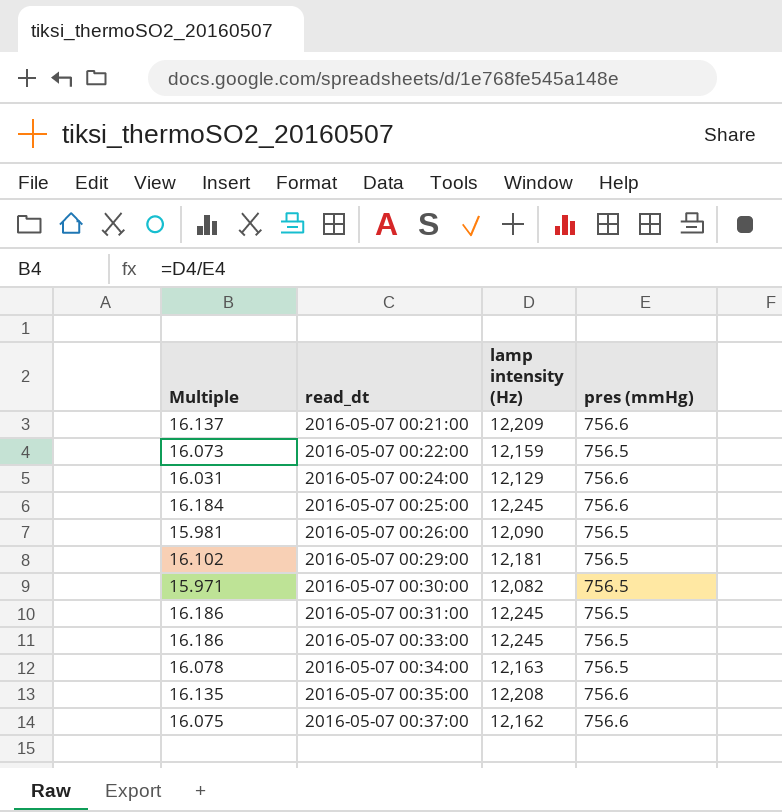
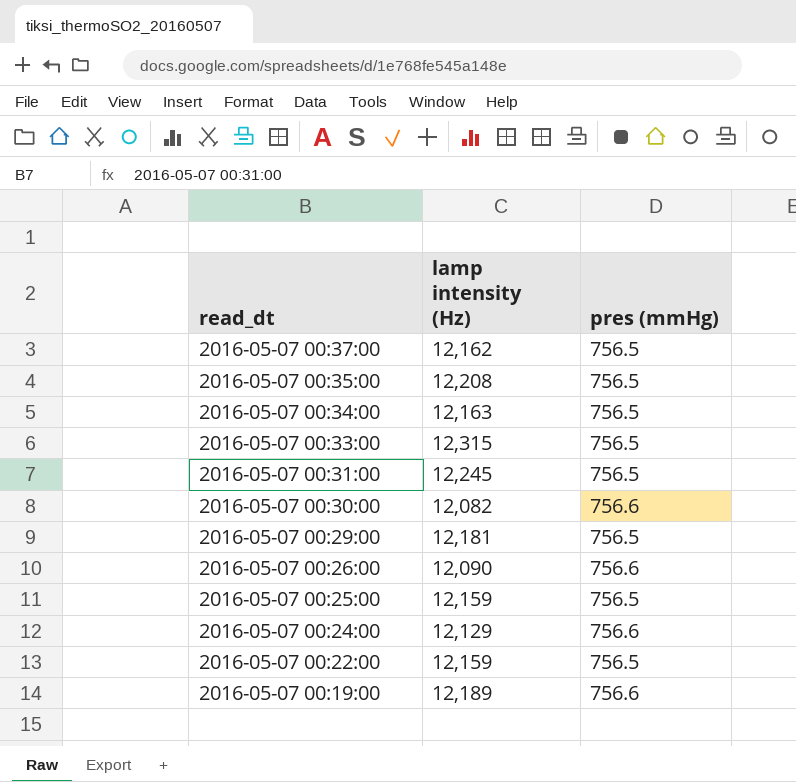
row order: read_dt ascending -> read_dt descending
column Multiple | formula: [lamp intensity (Hz)] / [pres (mmHg)] -> none
row 2016-05-07 00:21:00: 16.137 | 12,209 | 756.6 -> none
2016-05-07 00:37:00 | pres (mmHg): 756.6 -> 756.5
2016-05-07 00:35:00 | pres (mmHg): 756.6 -> 756.5
2016-05-07 00:33:00 | lamp intensity (Hz): 12,245 -> 12,315
2016-05-07 00:30:00 | pres (mmHg): 756.5 -> 756.6
2016-05-07 00:26:00 | pres (mmHg): 756.5 -> 756.6
2016-05-07 00:25:00 | lamp intensity (Hz): 12,245 -> 12,159
2016-05-07 00:25:00 | pres (mmHg): 756.6 -> 756.5
row 2016-05-07 00:19:00: none -> 12,189 | 756.6

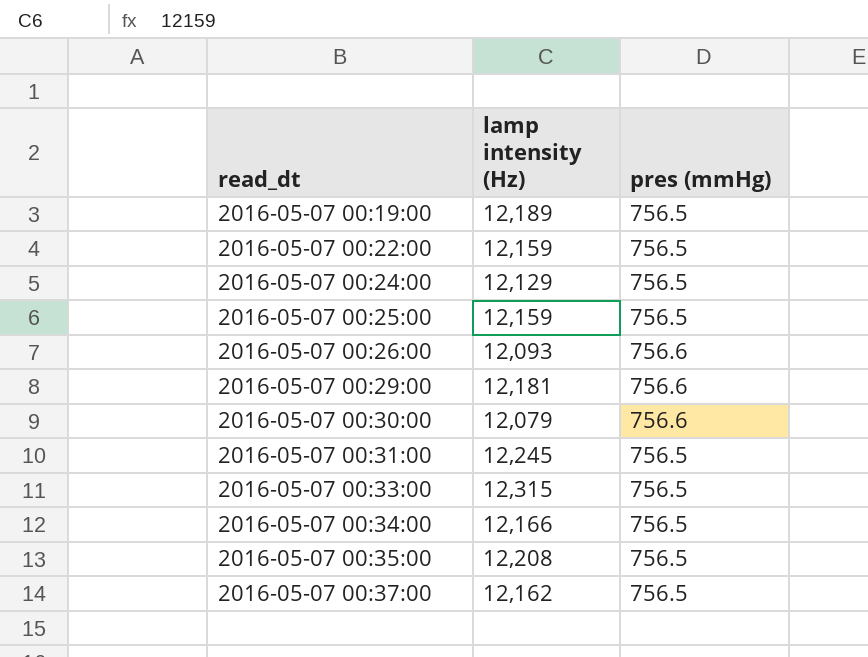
row order: read_dt descending -> read_dt ascending
2016-05-07 00:19:00 | pres (mmHg): 756.6 -> 756.5
2016-05-07 00:24:00 | pres (mmHg): 756.6 -> 756.5
2016-05-07 00:26:00 | lamp intensity (Hz): 12,090 -> 12,093
2016-05-07 00:29:00 | pres (mmHg): 756.5 -> 756.6
2016-05-07 00:30:00 | lamp intensity (Hz): 12,082 -> 12,079
2016-05-07 00:34:00 | lamp intensity (Hz): 12,163 -> 12,166

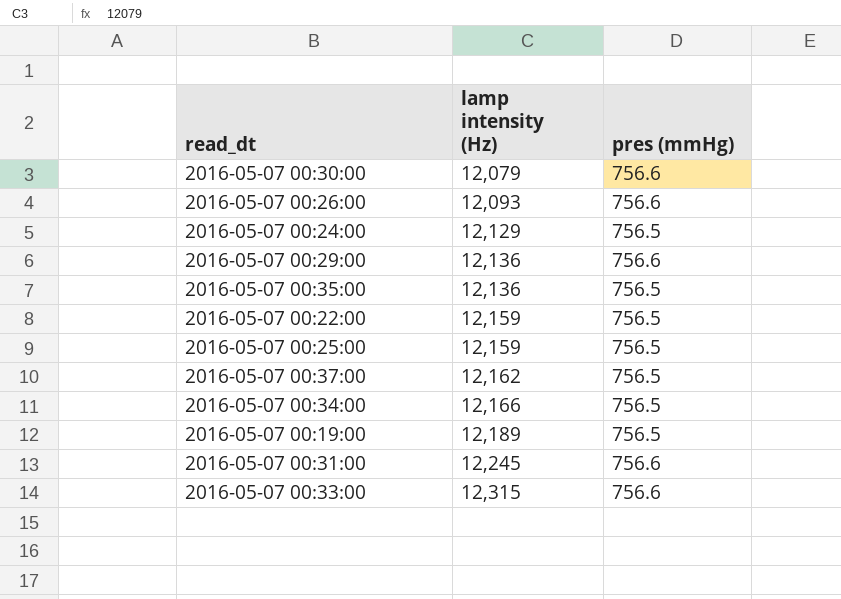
row order: read_dt ascending -> lamp intensity (Hz) ascending
2016-05-07 00:29:00 | lamp intensity (Hz): 12,181 -> 12,136
2016-05-07 00:35:00 | lamp intensity (Hz): 12,208 -> 12,136
2016-05-07 00:31:00 | pres (mmHg): 756.5 -> 756.6
2016-05-07 00:33:00 | pres (mmHg): 756.5 -> 756.6

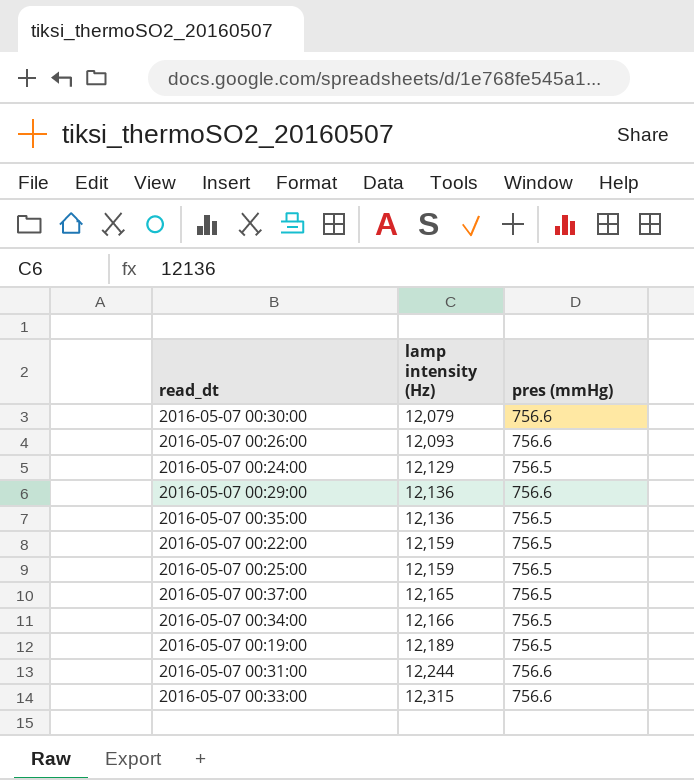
2016-05-07 00:37:00 | lamp intensity (Hz): 12,162 -> 12,165
2016-05-07 00:31:00 | lamp intensity (Hz): 12,245 -> 12,244

